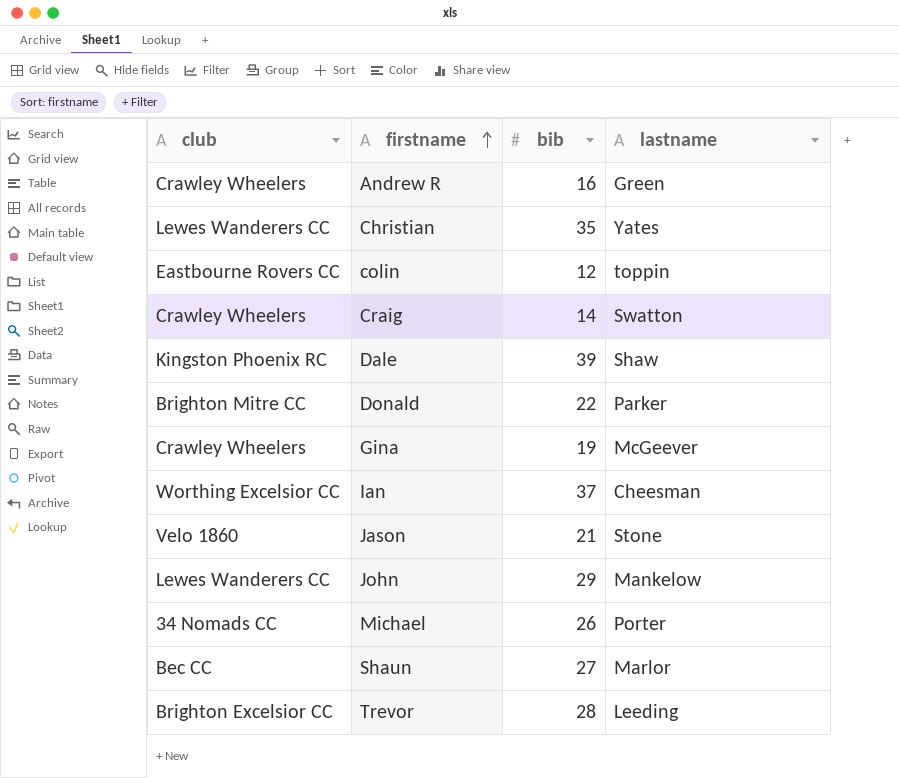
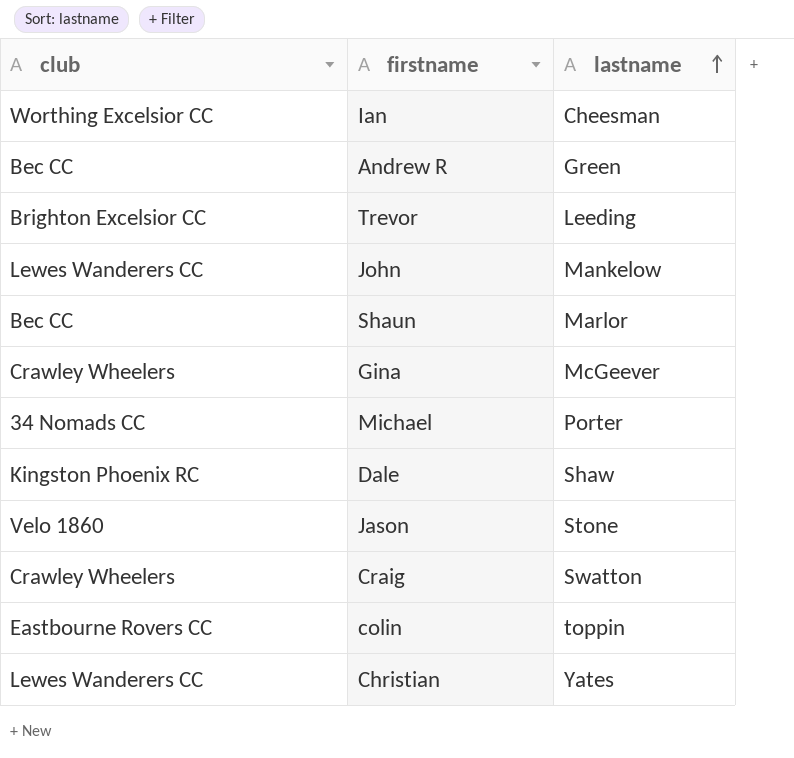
row order: firstname ascending -> lastname ascending
column bib | position: 3 -> none
row Donald: Brighton Mitre CC | 22 | Parker -> none
Andrew R | club: Crawley Wheelers -> Bec CC

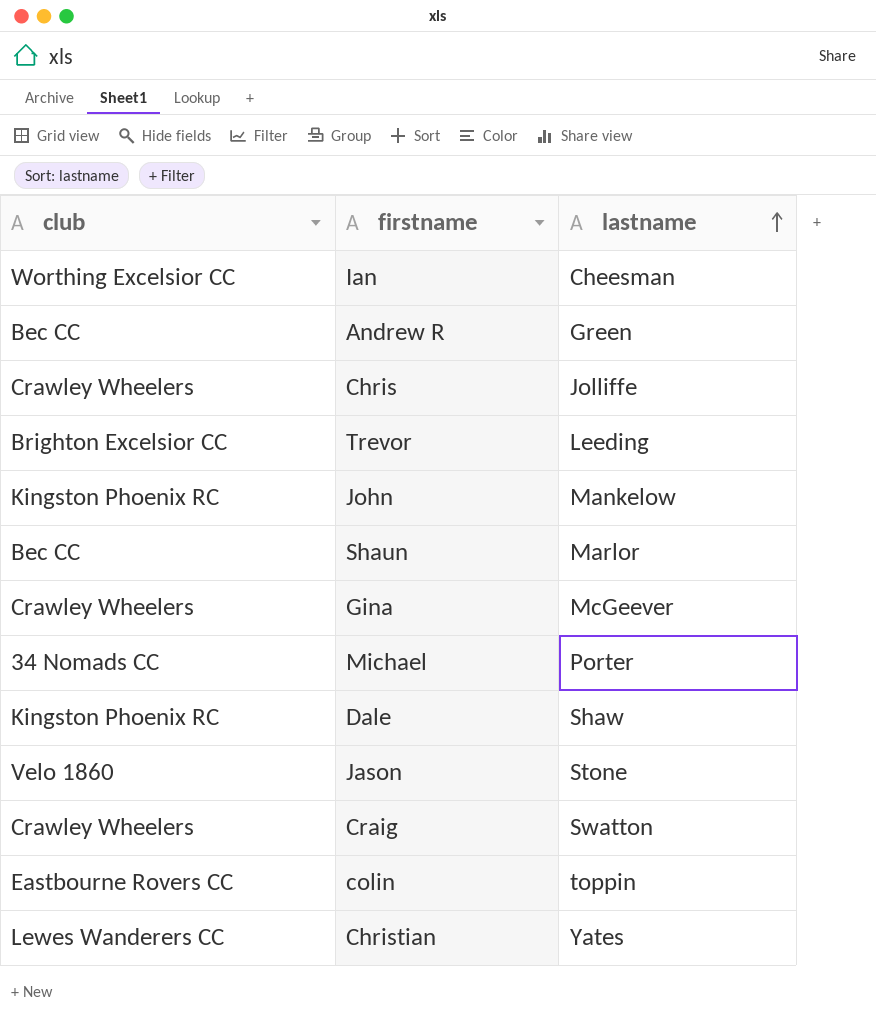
row Chris: none -> Crawley Wheelers | Jolliffe
John | club: Lewes Wanderers CC -> Kingston Phoenix RC

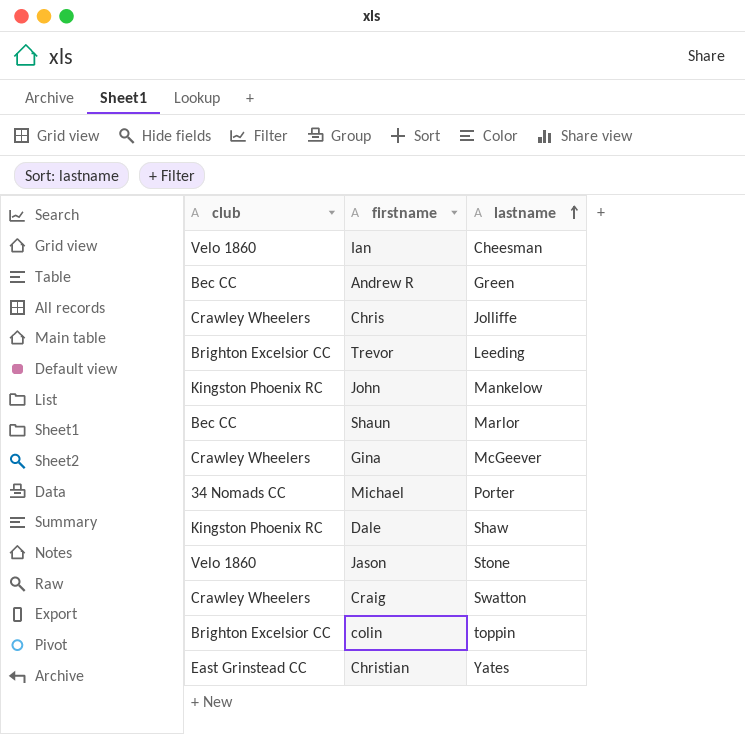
Ian | club: Worthing Excelsior CC -> Velo 1860
colin | club: Eastbourne Rovers CC -> Brighton Excelsior CC
Christian | club: Lewes Wanderers CC -> East Grinstead CC

